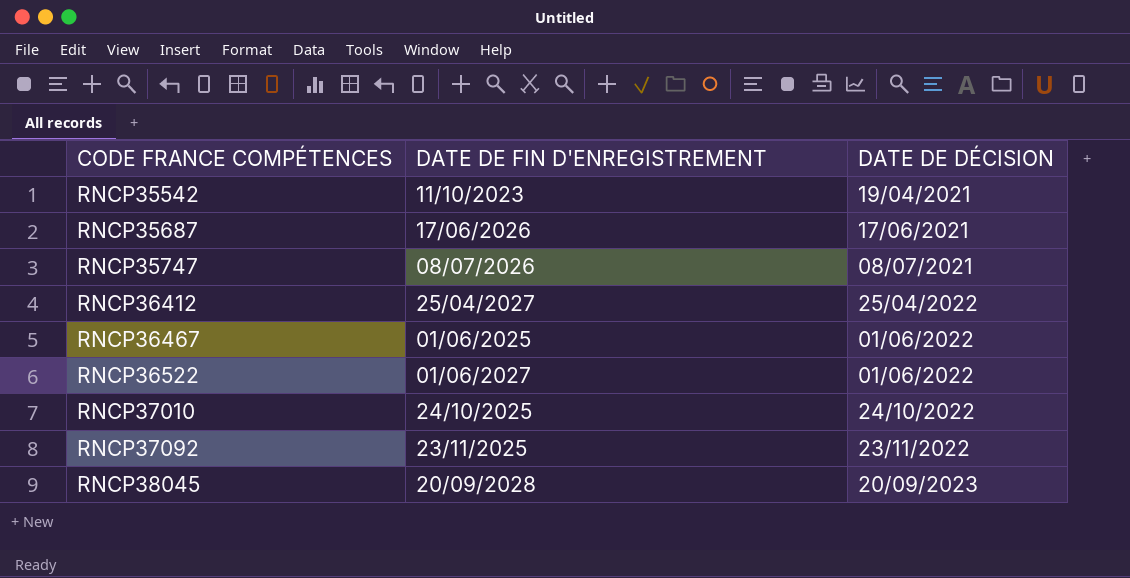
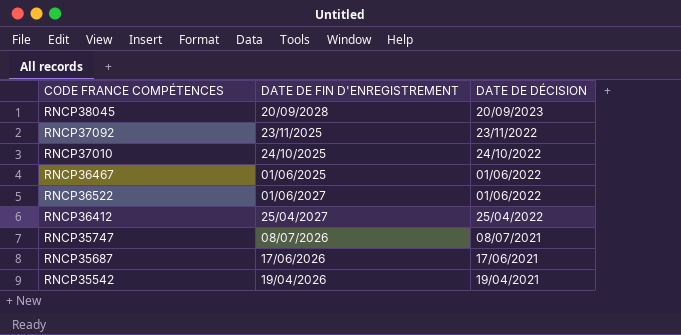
row order: CODE FRANCE COMPÉTENCES ascending -> DATE DE DÉCISION descending
RNCP35542 | DATE DE FIN D'ENREGISTREMENT: 11/10/2023 -> 19/04/2026

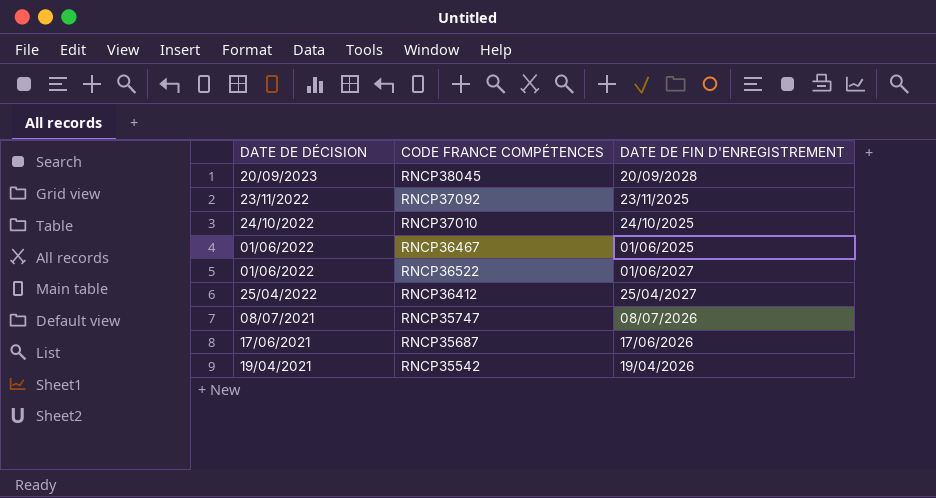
column DATE DE DÉCISION | position: 3 -> 1

